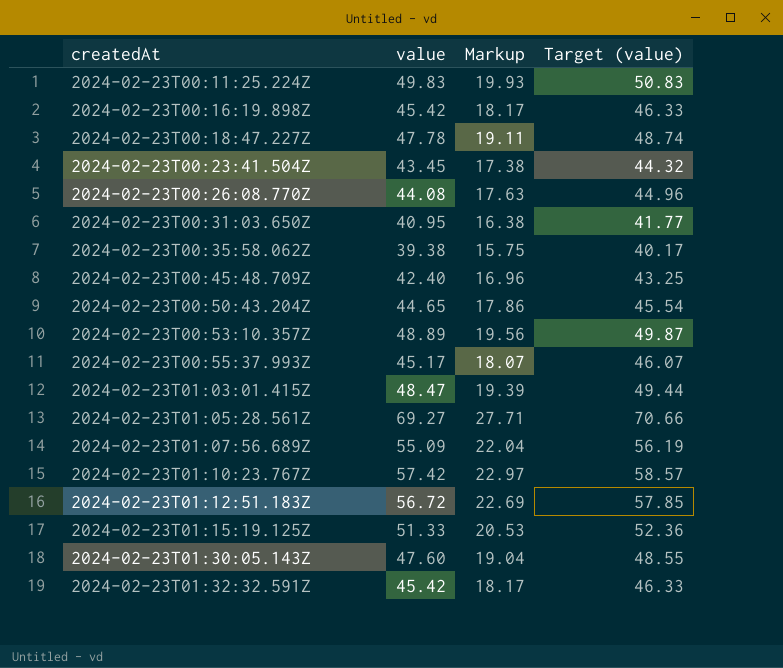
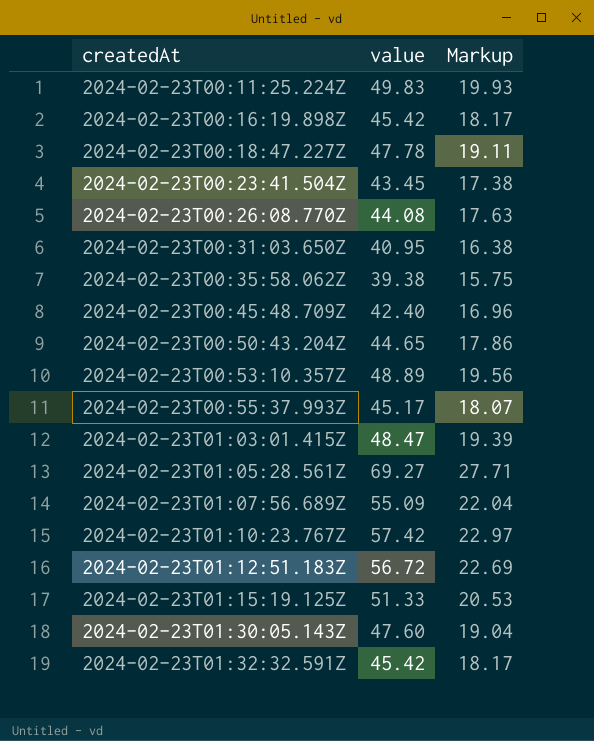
column Target (value) | formula: [value] * 1.02 -> none

